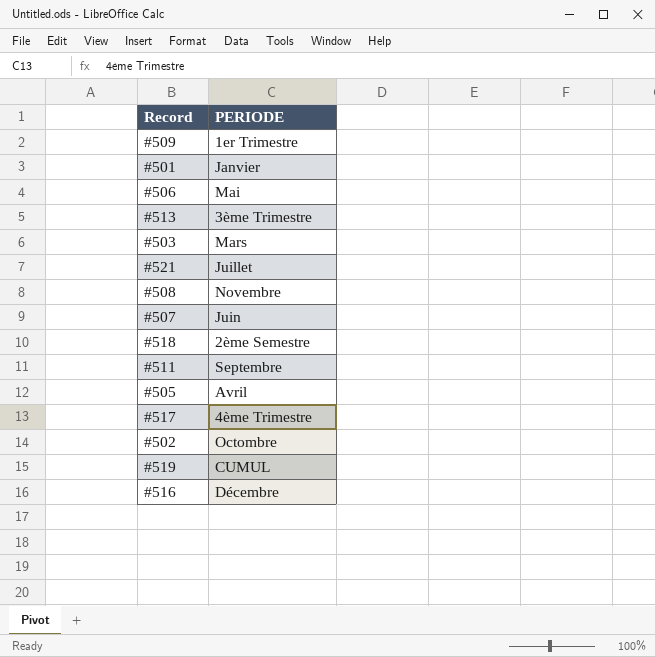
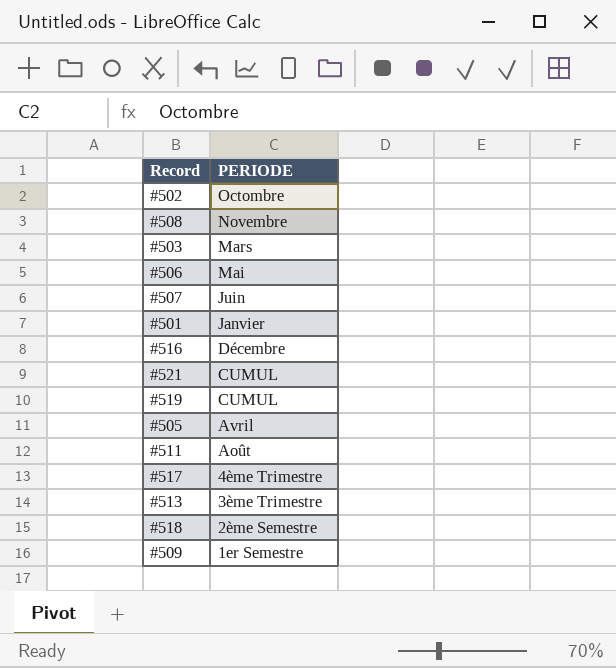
row order: none -> PERIODE descending
#521 | PERIODE: Juillet -> CUMUL
#511 | PERIODE: Septembre -> Août
#509 | PERIODE: 1er Trimestre -> 1er Semestre

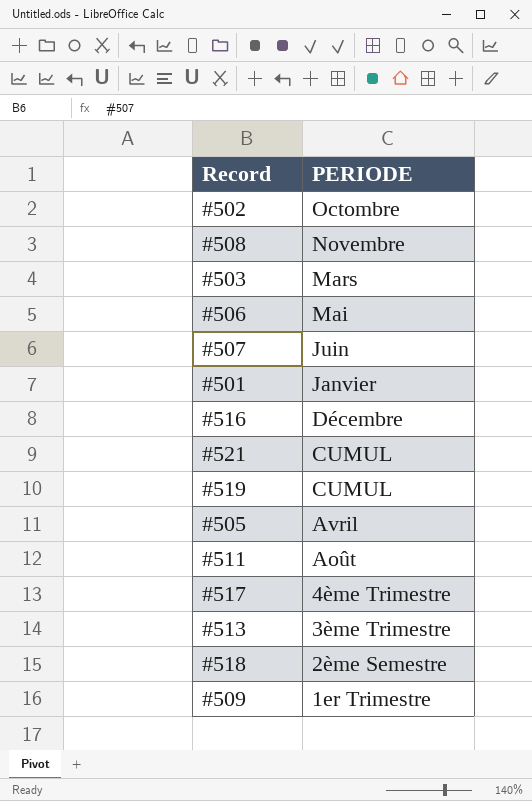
#509 | PERIODE: 1er Semestre -> 1er Trimestre

